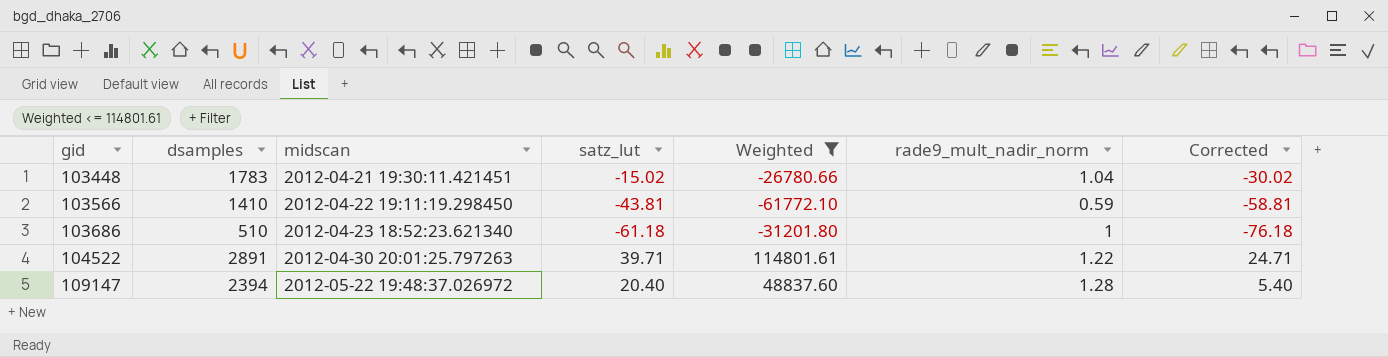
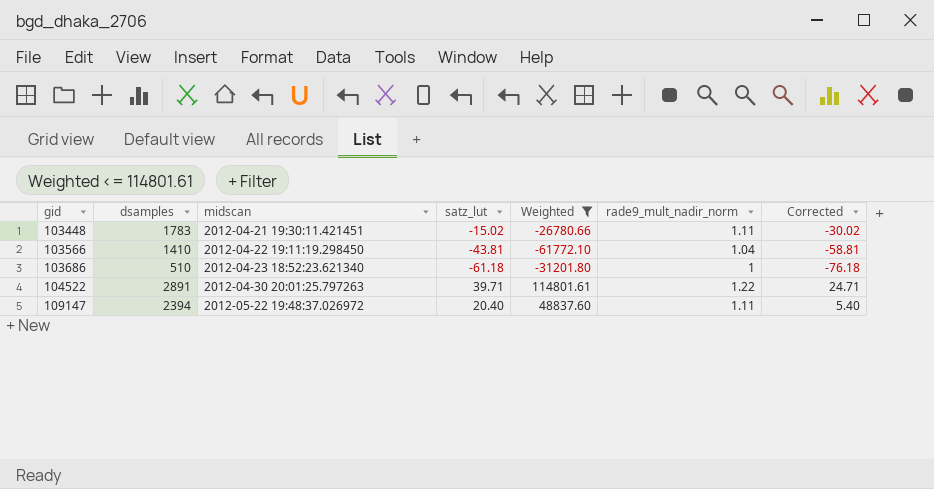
103448 | rade9_mult_nadir_norm: 1.04 -> 1.11
103566 | rade9_mult_nadir_norm: 0.59 -> 1.04
109147 | rade9_mult_nadir_norm: 1.28 -> 1.11

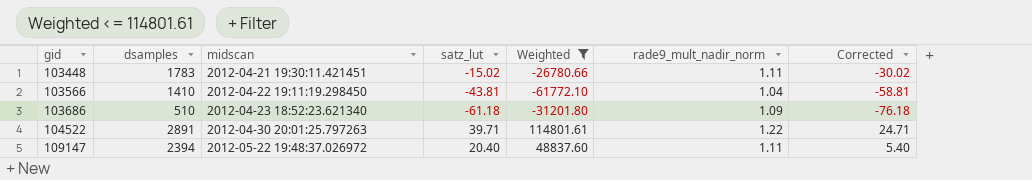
103686 | rade9_mult_nadir_norm: 1 -> 1.09

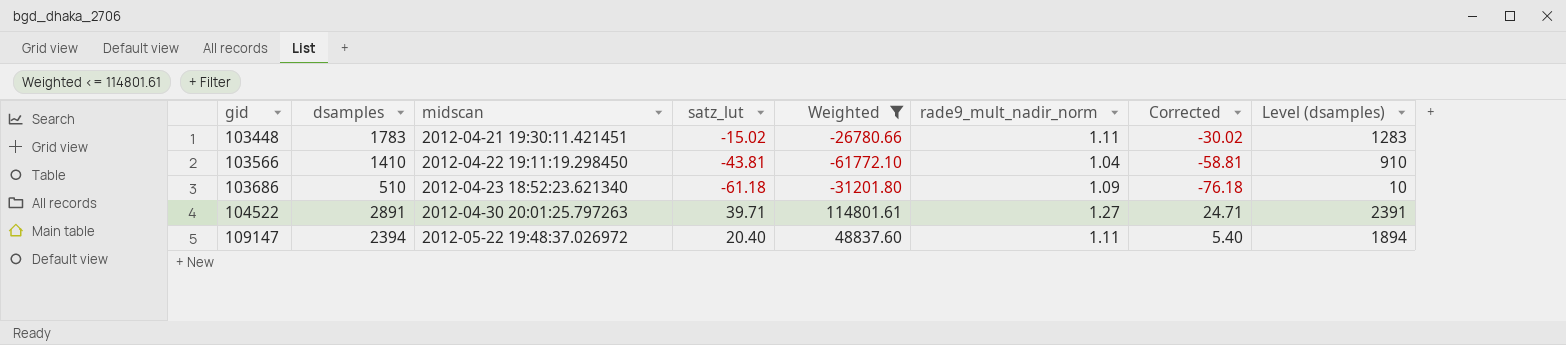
column Level (dsamples) | formula: none -> [dsamples] - 500
104522 | rade9_mult_nadir_norm: 1.22 -> 1.27

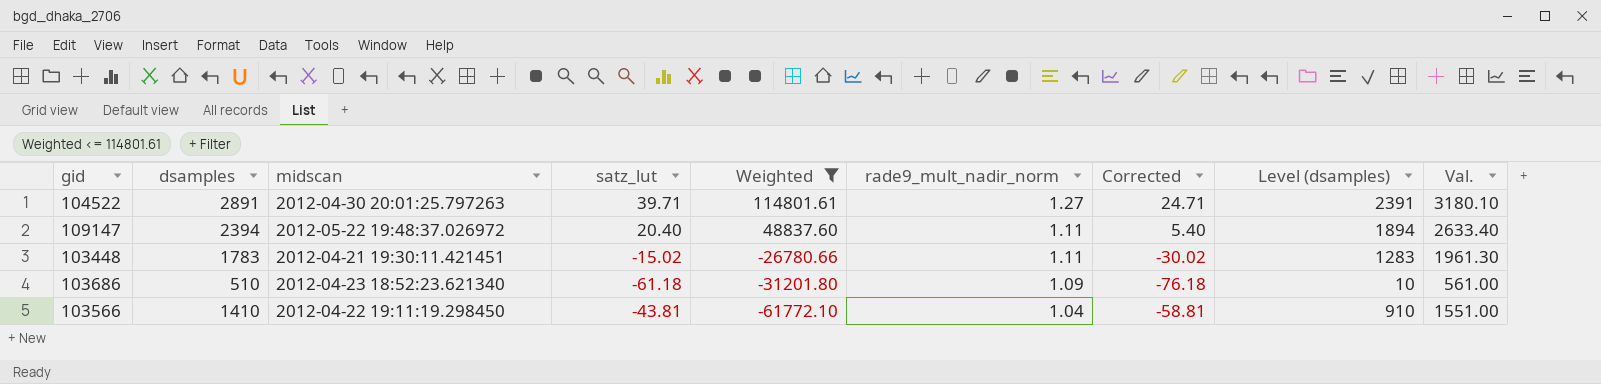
row order: gid ascending -> Weighted descending
column Val. | formula: none -> [dsamples] * 1.1

